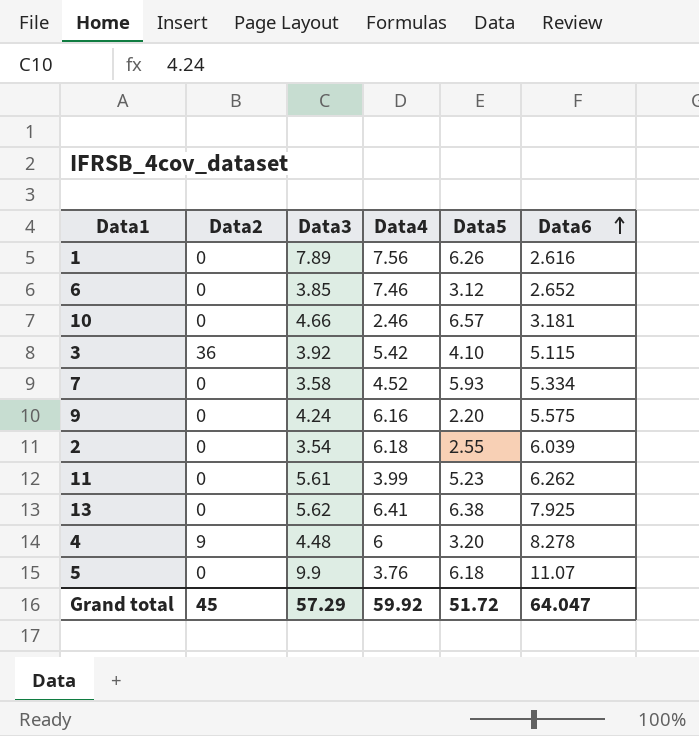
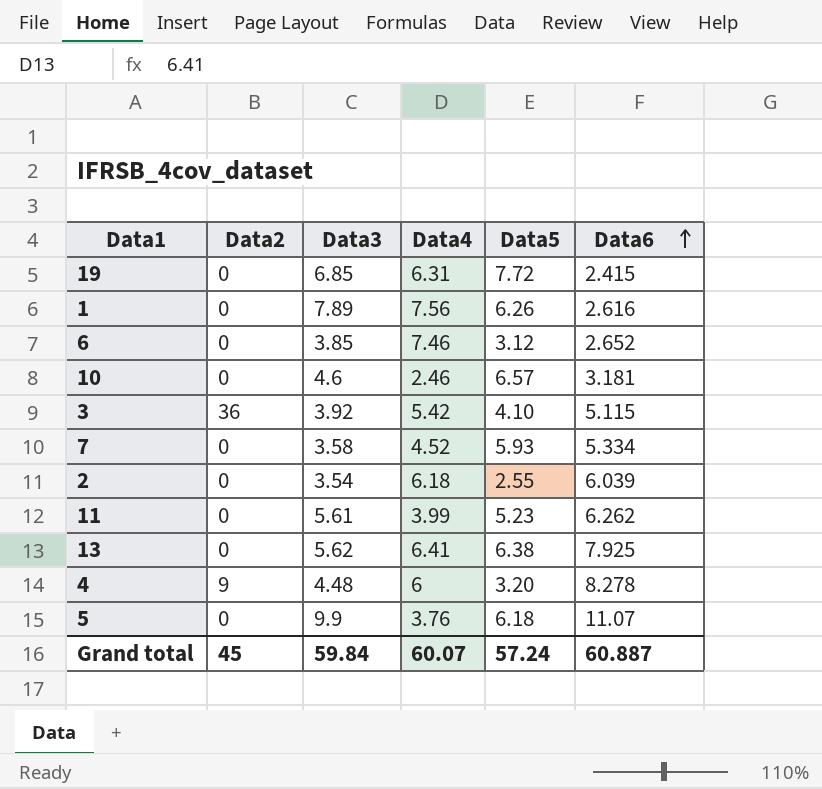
row 9: 0 | 4.24 | 6.16 | 2.20 | 5.575 -> none
row 19: none -> 0 | 6.85 | 6.31 | 7.72 | 2.415
10 | Data3: 4.66 -> 4.6
Grand total | Data3: 57.29 -> 59.84
Grand total | Data4: 59.92 -> 60.07
Grand total | Data5: 51.72 -> 57.24
Grand total | Data6: 64.047 -> 60.887

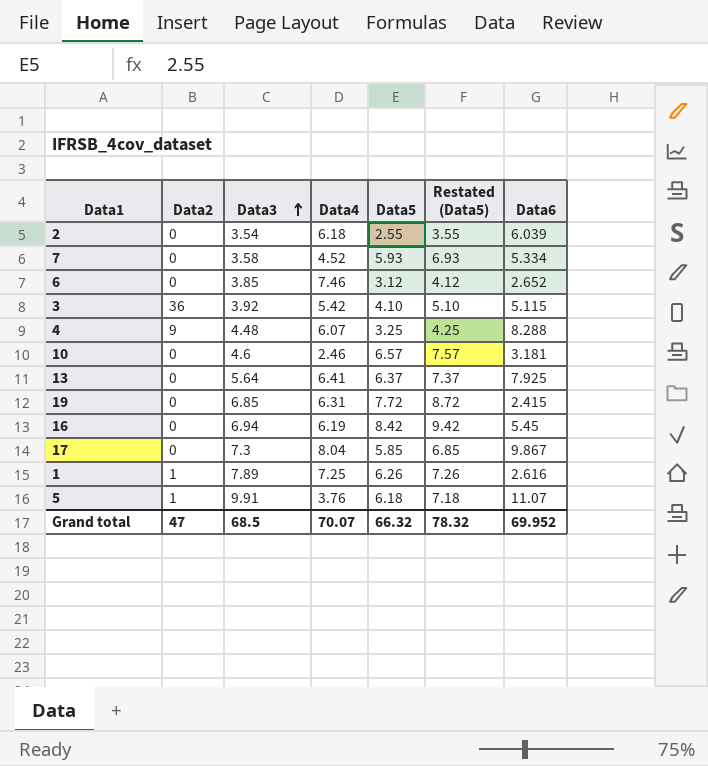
row order: Data6 ascending -> Data3 ascending
column Restated (Data5) | formula: none -> [Data5] + 1
row 11: 0 | 5.61 | 3.99 | 5.23 | 6.262 -> none
4 | Data4: 6 -> 6.07
4 | Data5: 3.20 -> 3.25
4 | Data6: 8.278 -> 8.288
13 | Data3: 5.62 -> 5.64
13 | Data5: 6.38 -> 6.37
row 16: none -> 0 | 6.94 | 6.19 | 8.42 | 9.42 | 5.45
row 17: none -> 0 | 7.3 | 8.04 | 5.85 | 6.85 | 9.867
1 | Data2: 0 -> 1
1 | Data4: 7.56 -> 7.25
5 | Data2: 0 -> 1
5 | Data3: 9.9 -> 9.91
Grand total | Data2: 45 -> 47
Grand total | Data3: 59.84 -> 68.5
Grand total | Data4: 60.07 -> 70.07
Grand total | Data5: 57.24 -> 66.32
Grand total | Data6: 60.887 -> 69.952

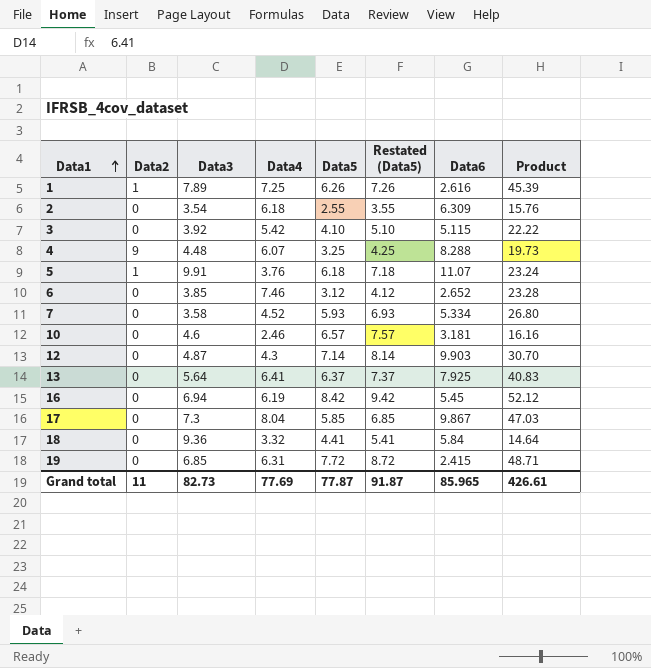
row order: Data3 ascending -> Data1 ascending
column Product | formula: none -> [Data4] * [Data5]
2 | Data6: 6.039 -> 6.309
3 | Data2: 36 -> 0
row 12: none -> 0 | 4.87 | 4.3 | 7.14 | 8.14 | 9.903 | 30.70
row 18: none -> 0 | 9.36 | 3.32 | 4.41 | 5.41 | 5.84 | 14.64
Grand total | Data2: 47 -> 11
Grand total | Data3: 68.5 -> 82.73
Grand total | Data4: 70.07 -> 77.69
Grand total | Data5: 66.32 -> 77.87
Grand total | Restated (Data5): 78.32 -> 91.87
Grand total | Data6: 69.952 -> 85.965

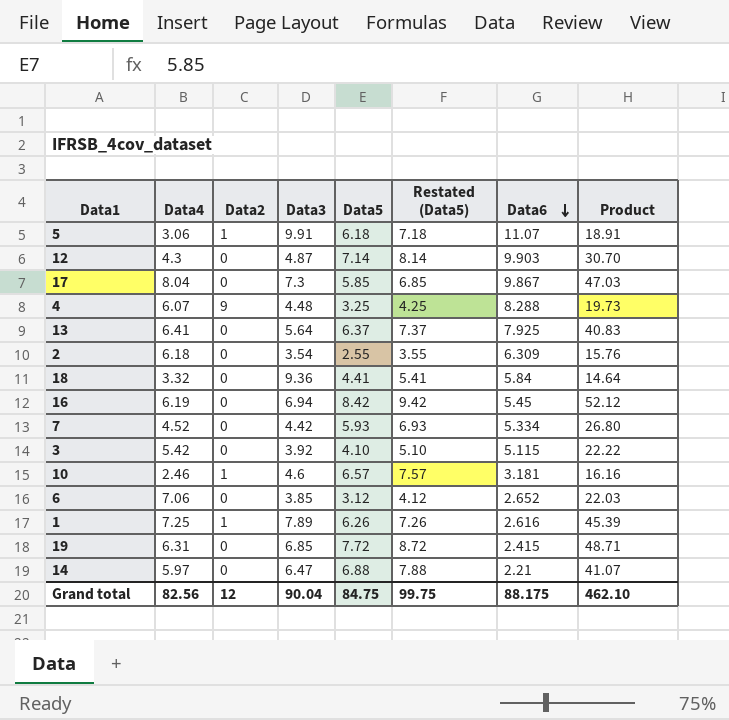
row order: Data1 ascending -> Data6 descending
column Data4 | position: 4 -> 2
5 | Data4: 3.76 -> 3.06
5 | Product: 23.24 -> 18.91
7 | Data3: 3.58 -> 4.42
10 | Data2: 0 -> 1
6 | Data4: 7.46 -> 7.06
6 | Product: 23.28 -> 22.03
row 14: none -> 5.97 | 0 | 6.47 | 6.88 | 7.88 | 2.21 | 41.07
Grand total | Data4: 77.69 -> 82.56
Grand total | Data2: 11 -> 12
Grand total | Data3: 82.73 -> 90.04
Grand total | Data5: 77.87 -> 84.75
Grand total | Restated (Data5): 91.87 -> 99.75
Grand total | Data6: 85.965 -> 88.175
Grand total | Product: 426.61 -> 462.10

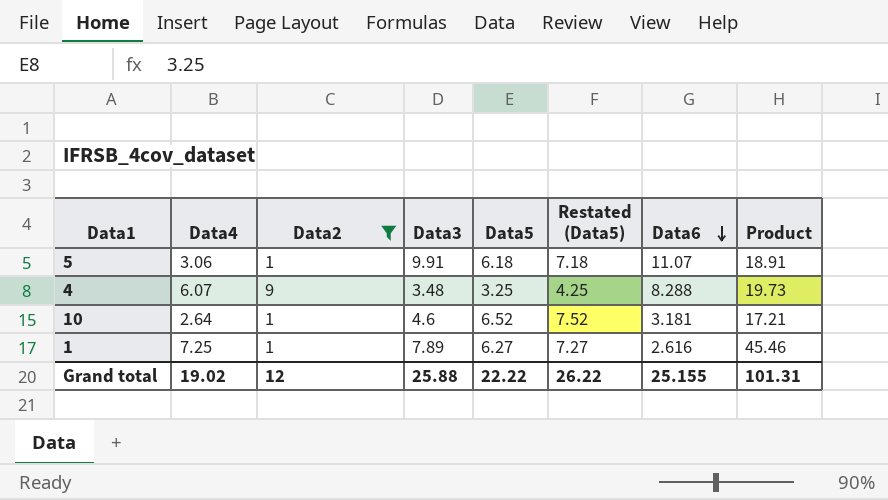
filter: none -> Data2 != 0
4 | Data3: 4.48 -> 3.48
10 | Data4: 2.46 -> 2.64
10 | Data5: 6.57 -> 6.52
10 | Restated (Data5): 7.57 -> 7.52
10 | Product: 16.16 -> 17.21
1 | Data5: 6.26 -> 6.27
1 | Restated (Data5): 7.26 -> 7.27
1 | Product: 45.39 -> 45.46
Grand total | Data4: 82.56 -> 19.02
Grand total | Data3: 90.04 -> 25.88
Grand total | Data5: 84.75 -> 22.22
Grand total | Restated (Data5): 99.75 -> 26.22
Grand total | Data6: 88.175 -> 25.155
Grand total | Product: 462.10 -> 101.31

